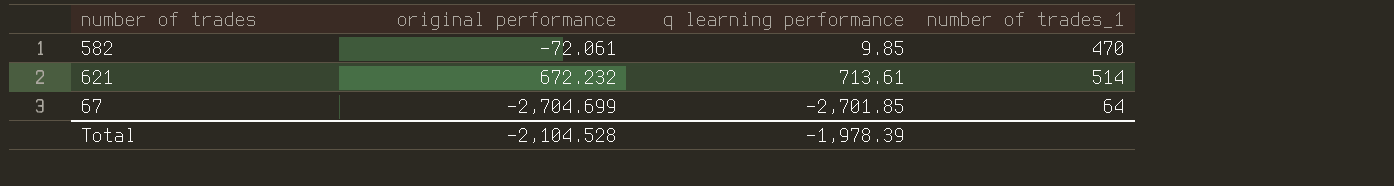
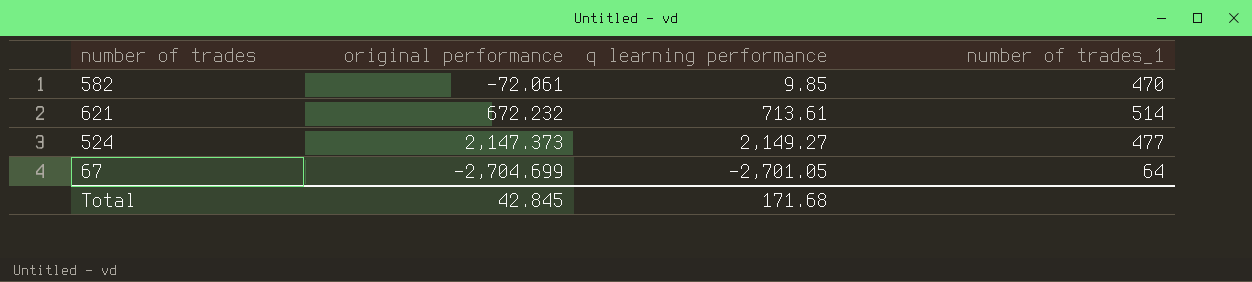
row 524: none -> 2,147.373 | 2,149.27 | 477
67 | q learning performance: -2,701.85 -> -2,701.05
Total | original performance: -2,104.528 -> 42.845
Total | q learning performance: -1,978.39 -> 171.68

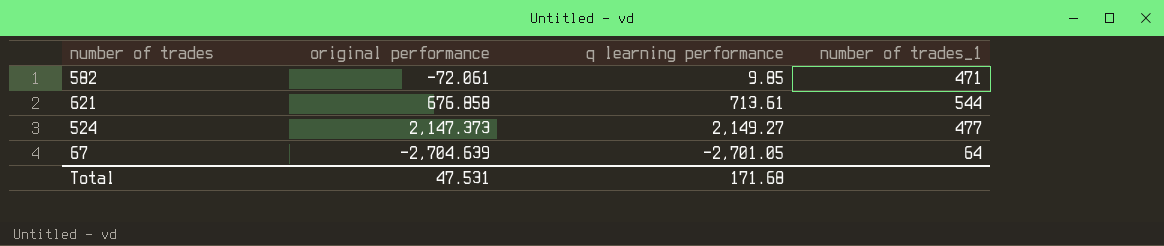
582 | number of trades_1: 470 -> 471
621 | original performance: 672.232 -> 676.858
621 | number of trades_1: 514 -> 544
67 | original performance: -2,704.699 -> -2,704.639
Total | original performance: 42.845 -> 47.531

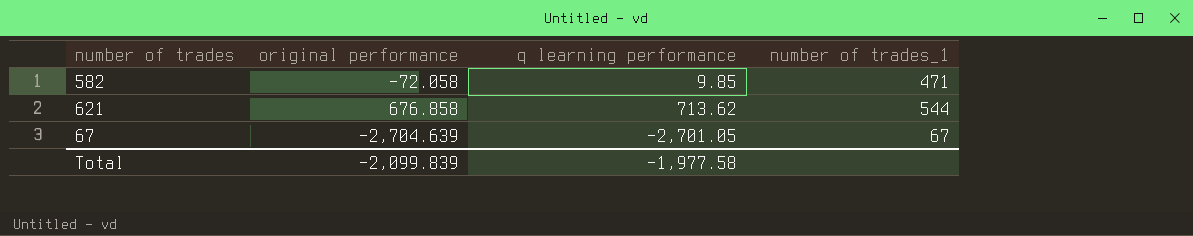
row 524: 2,147.373 | 2,149.27 | 477 -> none
582 | original performance: -72.061 -> -72.058
621 | q learning performance: 713.61 -> 713.62
67 | number of trades_1: 64 -> 67
Total | original performance: 47.531 -> -2,099.839
Total | q learning performance: 171.68 -> -1,977.58

